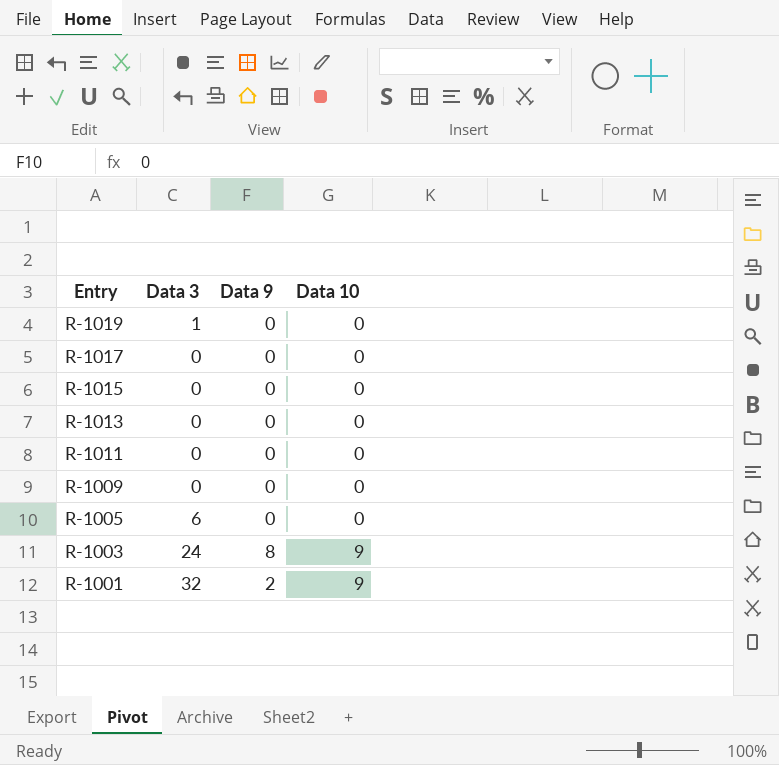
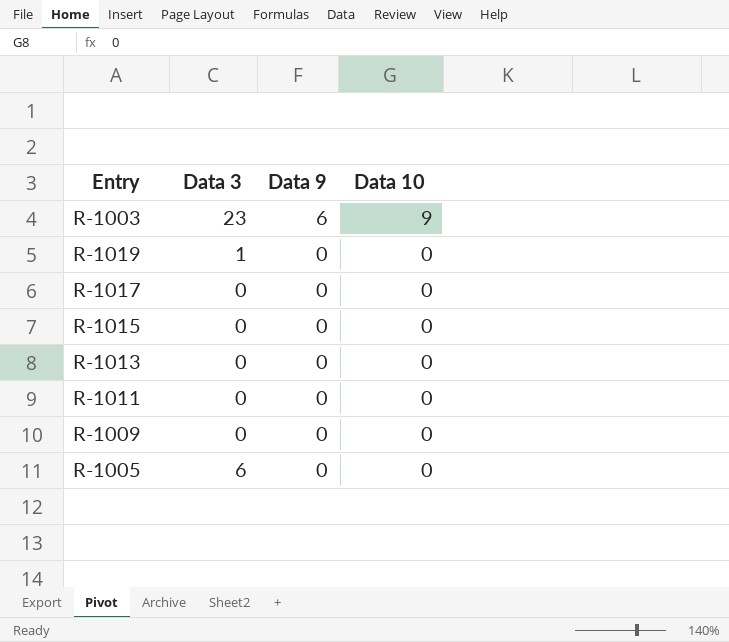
row order: Entry descending -> Data 9 descending
row R-1001: 32 | 2 | 9 -> none
R-1003 | Data 3: 24 -> 23
R-1003 | Data 9: 8 -> 6

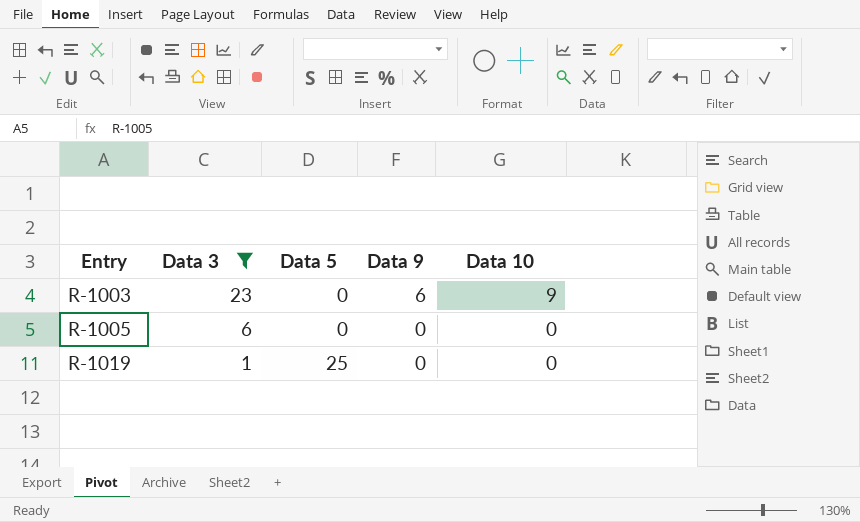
filter: none -> Data 3 != 0
row order: Data 9 descending -> Entry ascending
column Data 5 | position: none -> 3

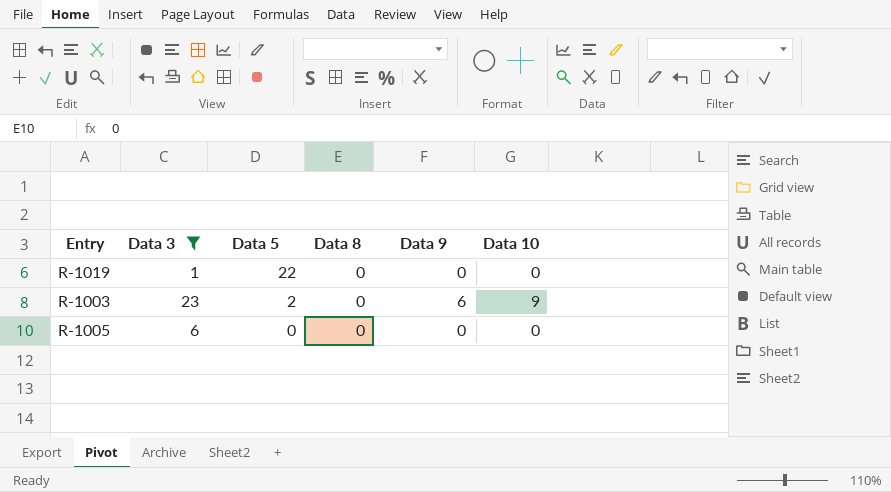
row order: Entry ascending -> Data 5 descending
column Data 8 | position: none -> 4
R-1019 | Data 5: 25 -> 22
R-1003 | Data 5: 0 -> 2

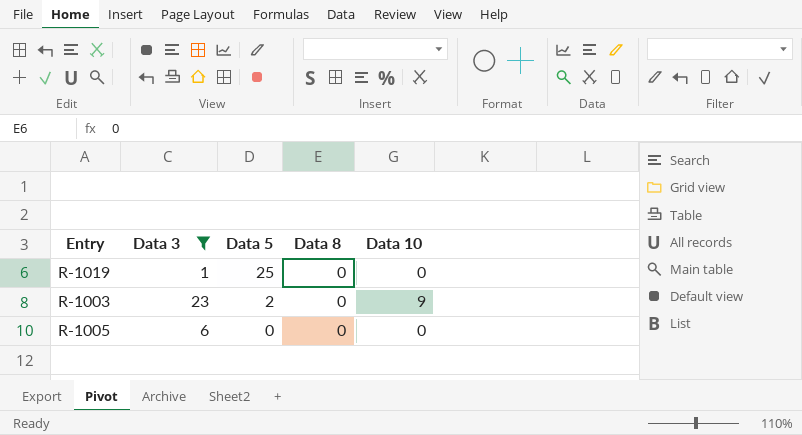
column Data 9 | position: 5 -> none
R-1019 | Data 5: 22 -> 25

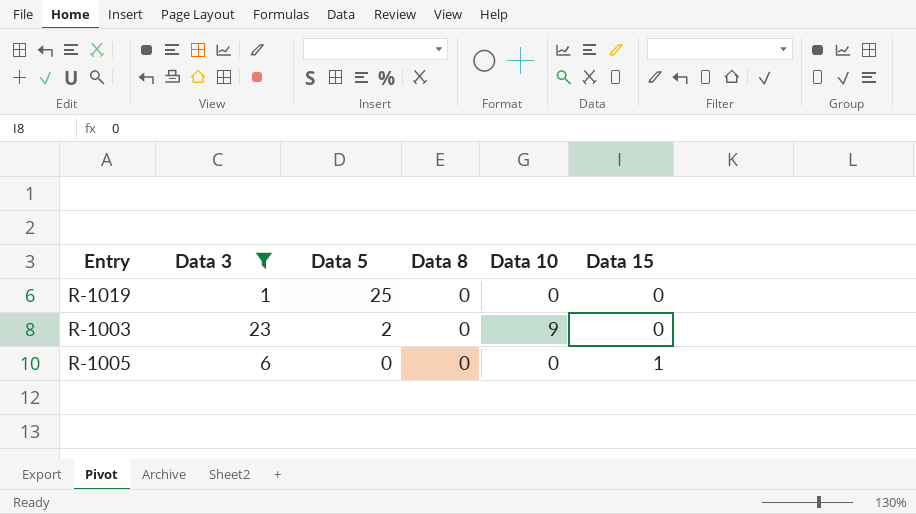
column Data 15 | position: none -> 6

